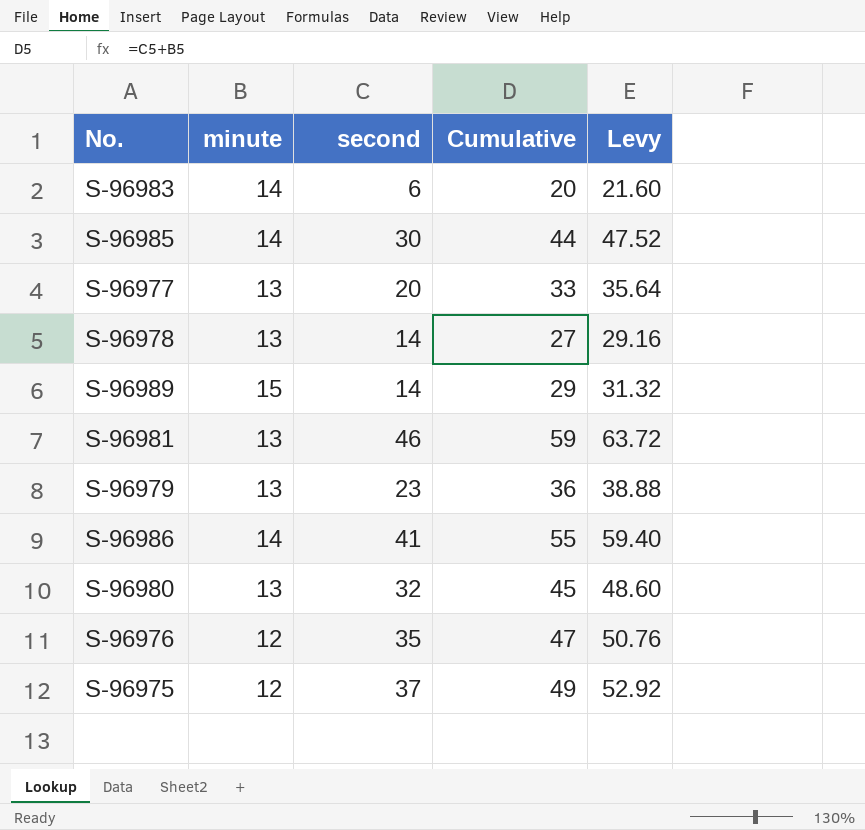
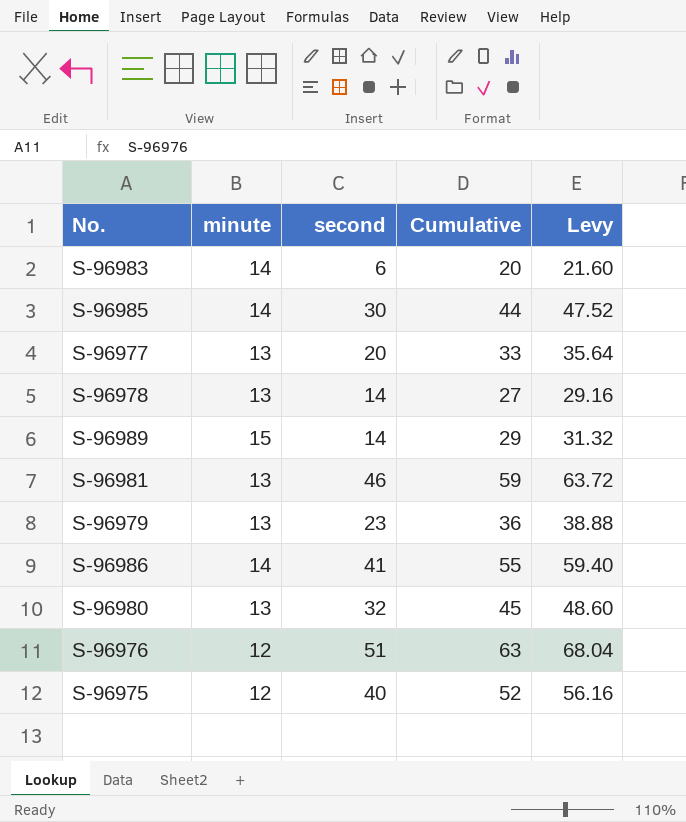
S-96976 | second: 35 -> 51
S-96976 | Cumulative: 47 -> 63
S-96976 | Levy: 50.76 -> 68.04
S-96975 | second: 37 -> 40
S-96975 | Cumulative: 49 -> 52
S-96975 | Levy: 52.92 -> 56.16

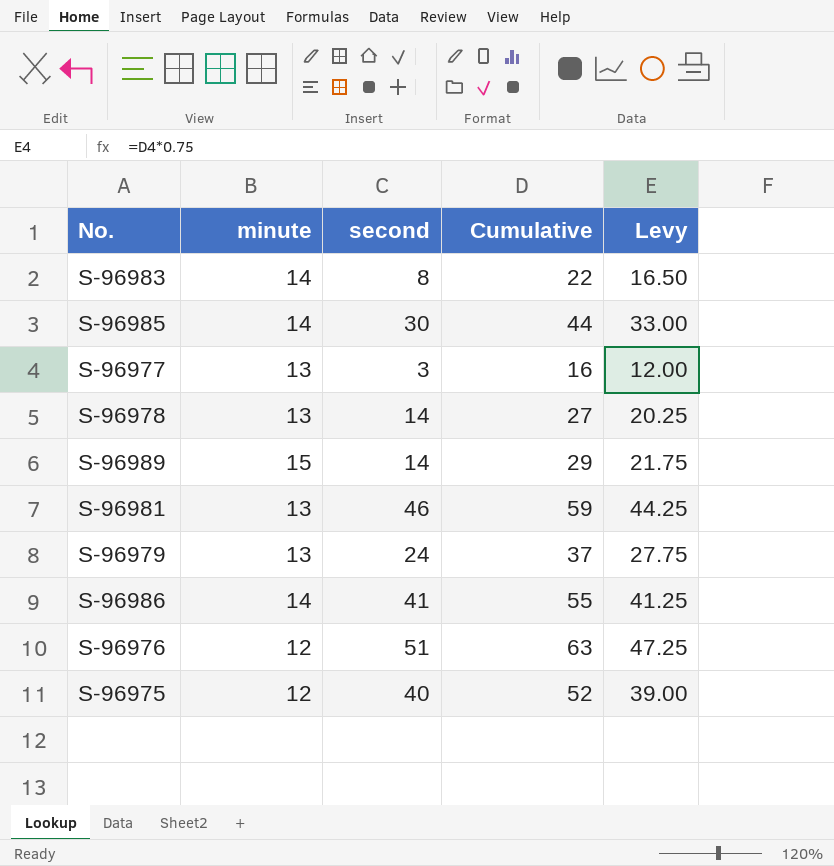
column Levy | formula: [Cumulative] * 1.08 -> [Cumulative] * 0.75
row S-96980: 13 | 32 | 45 | 48.60 -> none
S-96983 | second: 6 -> 8
S-96983 | Cumulative: 20 -> 22
S-96977 | second: 20 -> 3
S-96977 | Cumulative: 33 -> 16
S-96979 | second: 23 -> 24
S-96979 | Cumulative: 36 -> 37

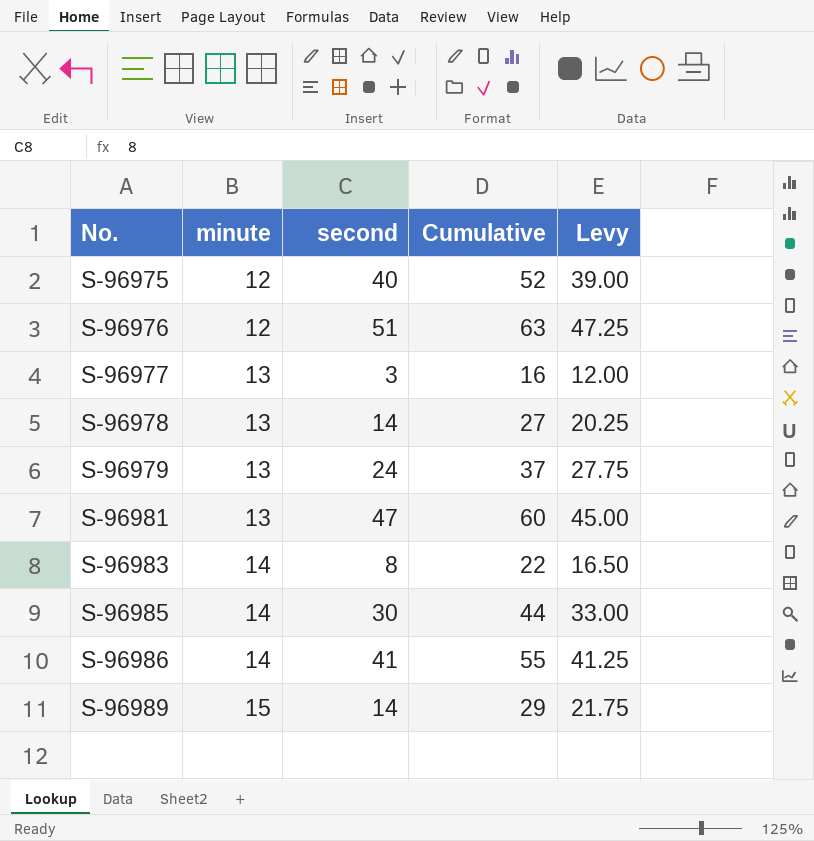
row order: none -> No. ascending
S-96981 | second: 46 -> 47
S-96981 | Cumulative: 59 -> 60
S-96981 | Levy: 44.25 -> 45.00

